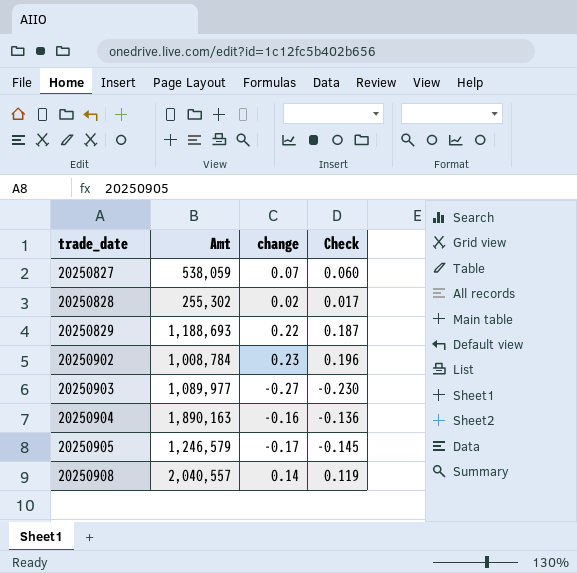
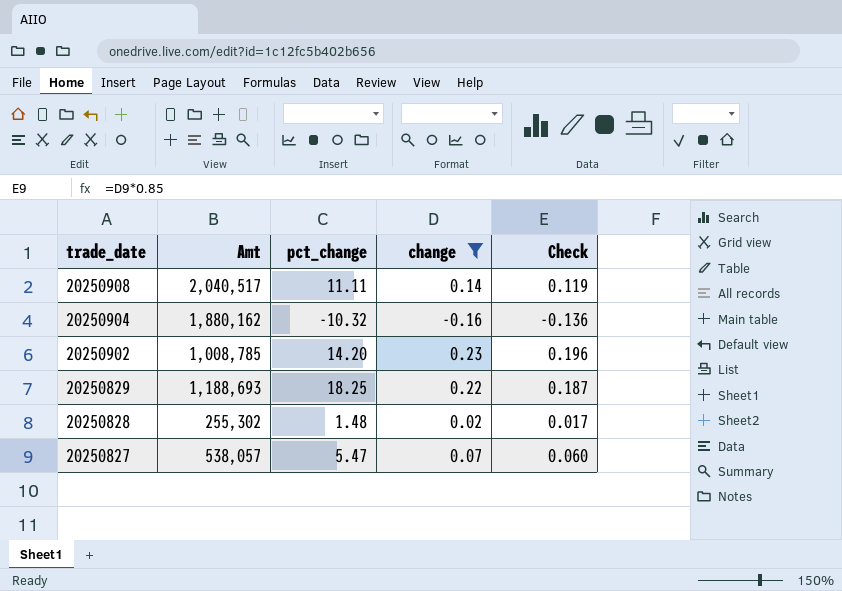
filter: none -> change >= -0.16
row order: trade_date ascending -> trade_date descending
column pct_change | position: none -> 3
20250908 | Amt: 2,040,557 -> 2,040,517
20250904 | Amt: 1,890,163 -> 1,880,162
20250902 | Amt: 1,008,784 -> 1,008,785
20250827 | Amt: 538,059 -> 538,057

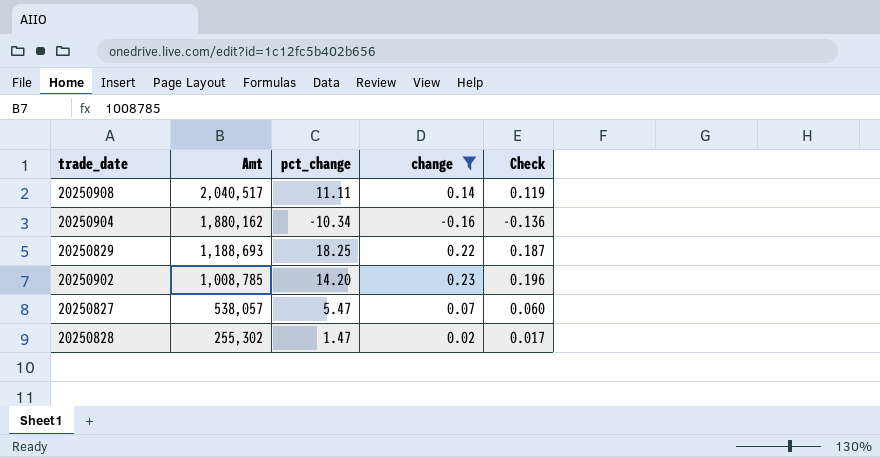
row order: trade_date descending -> Amt descending
20250904 | pct_change: -10.32 -> -10.34
20250828 | pct_change: 1.48 -> 1.47

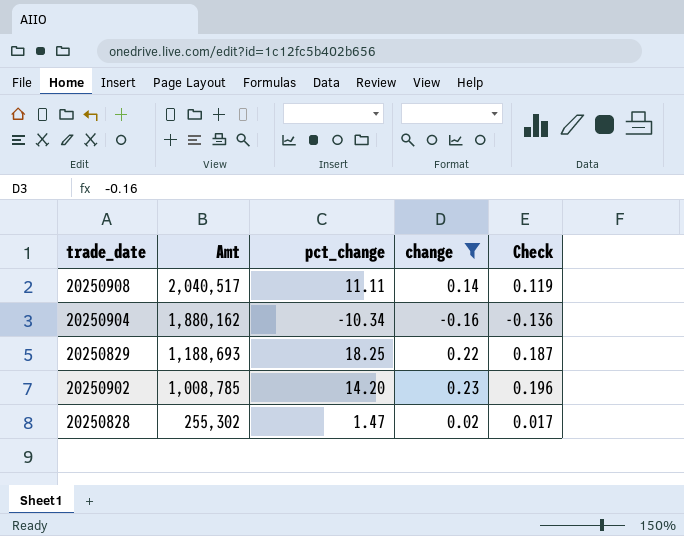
row 20250827: 538,057 | 5.47 | 0.07 | 0.060 -> none

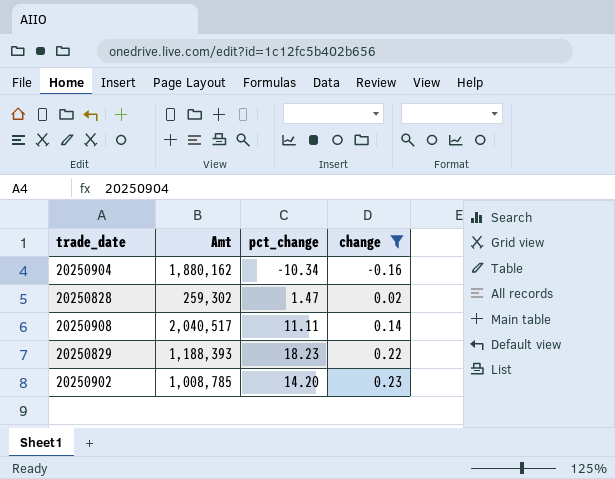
row order: Amt descending -> change ascending
column Check | formula: [change] * 0.85 -> none
20250828 | Amt: 255,302 -> 259,302
20250829 | Amt: 1,188,693 -> 1,188,393
20250829 | pct_change: 18.25 -> 18.23

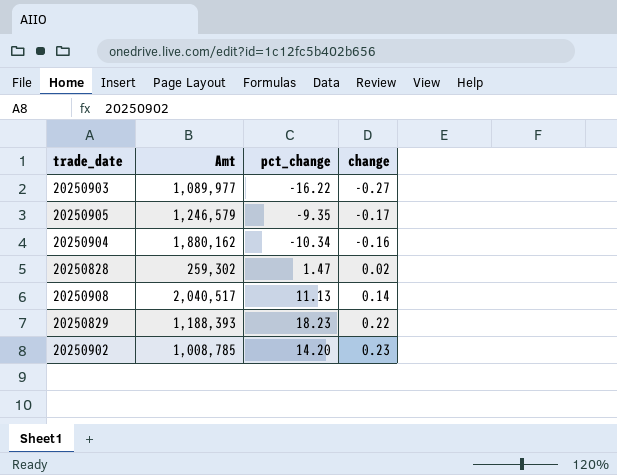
filter: change >= -0.16 -> none
20250908 | pct_change: 11.11 -> 11.13

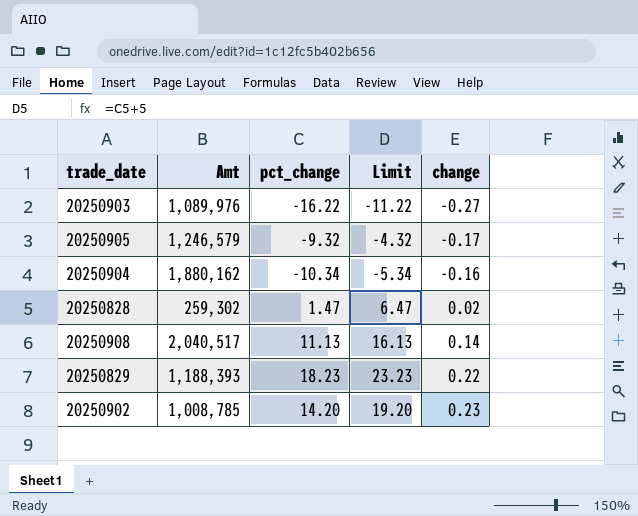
column Limit | formula: none -> [pct_change] + 5
20250903 | Amt: 1,089,977 -> 1,089,976
20250905 | pct_change: -9.35 -> -9.32

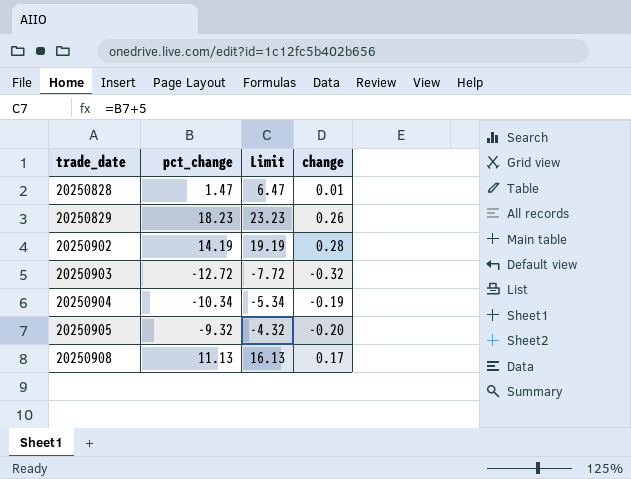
row order: change ascending -> trade_date ascending
column Amt | position: 2 -> none
20250828 | change: 0.02 -> 0.01
20250829 | change: 0.22 -> 0.26
20250902 | pct_change: 14.20 -> 14.19
20250902 | Limit: 19.20 -> 19.19
20250902 | change: 0.23 -> 0.28
20250903 | pct_change: -16.22 -> -12.72
20250903 | Limit: -11.22 -> -7.72
20250903 | change: -0.27 -> -0.32
20250904 | change: -0.16 -> -0.19
20250905 | change: -0.17 -> -0.20
20250908 | change: 0.14 -> 0.17

